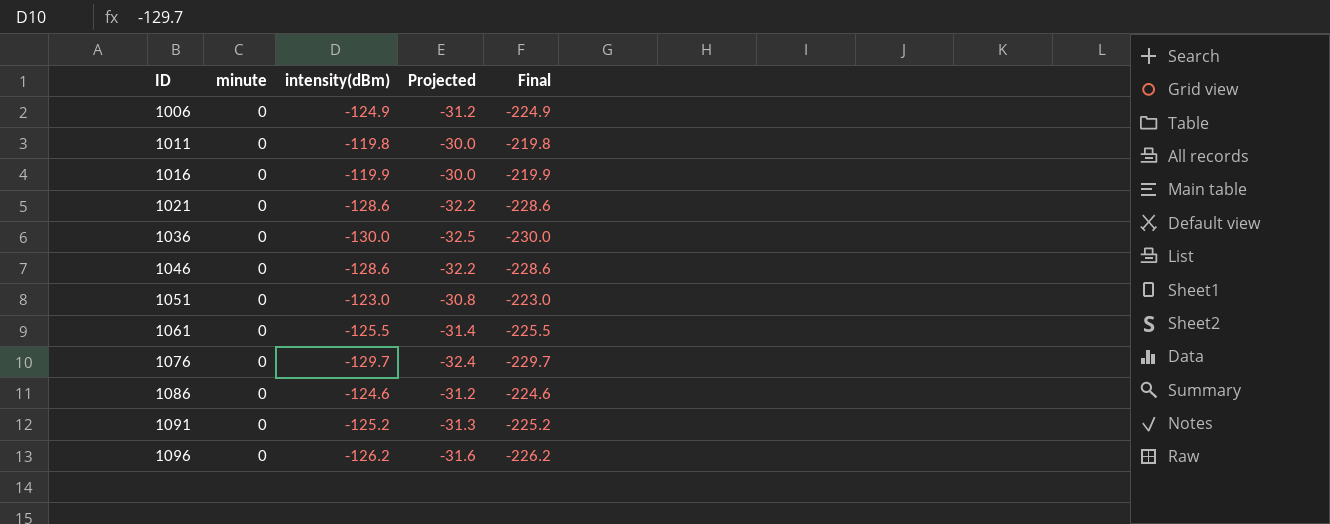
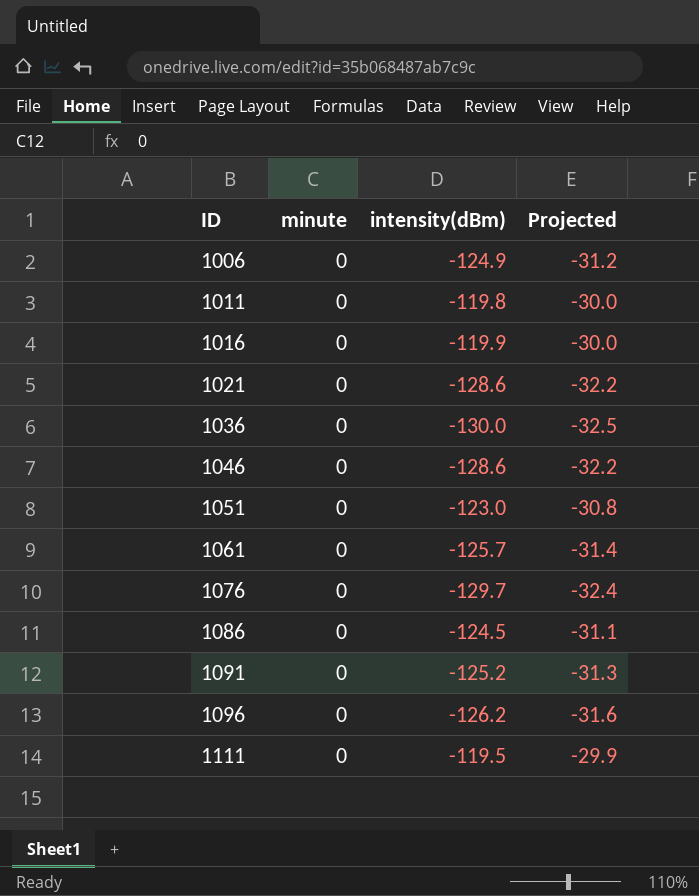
column Final | formula: [intensity(dBm)] - 100 -> none
1061 | intensity(dBm): -125.5 -> -125.7
1086 | intensity(dBm): -124.6 -> -124.5
1086 | Projected: -31.2 -> -31.1
row 1111: none -> 0 | -119.5 | -29.9

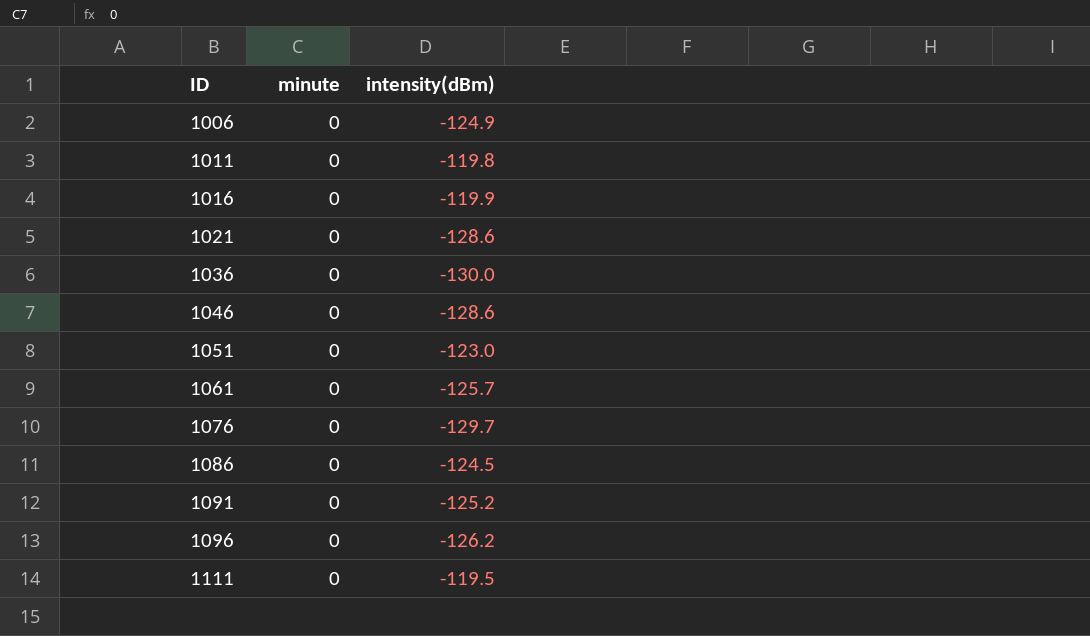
column Projected | formula: [intensity(dBm)] * 0.25 -> none

